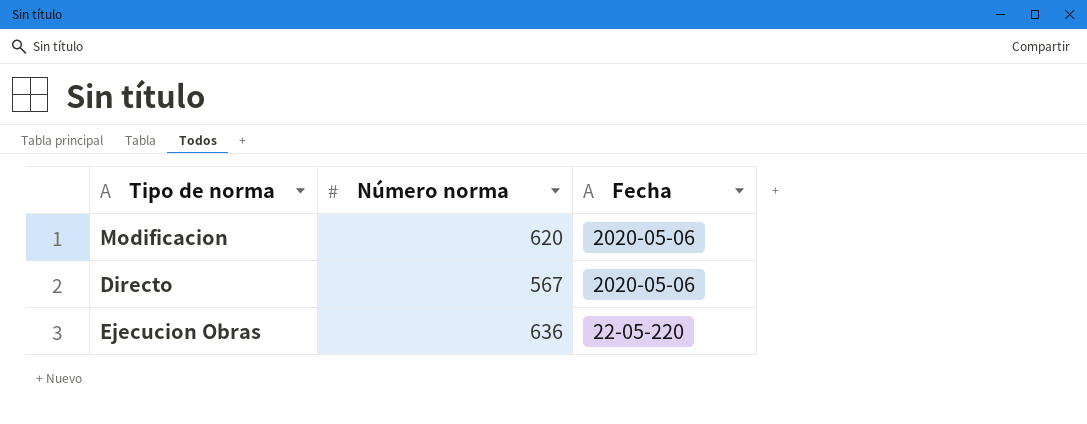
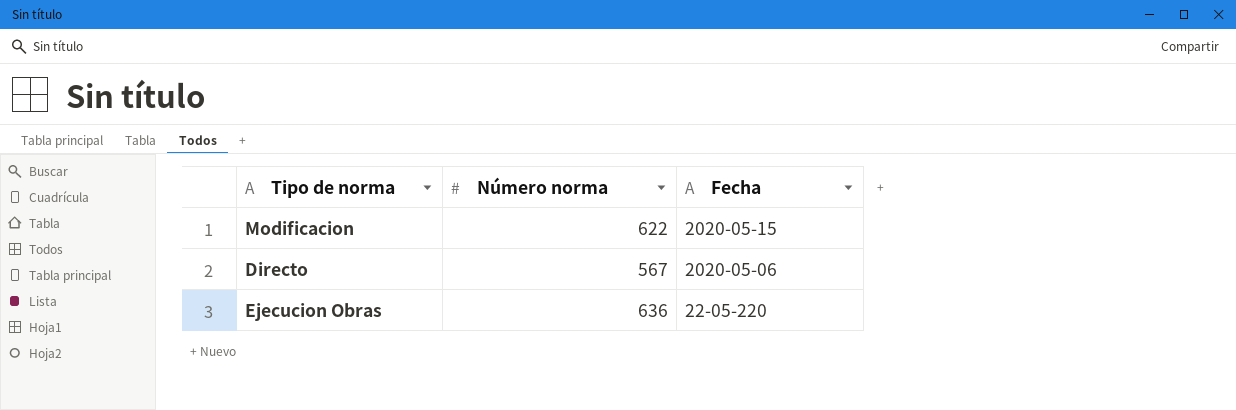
Modificacion | Número norma: 620 -> 622
Modificacion | Fecha: 2020-05-06 -> 2020-05-15

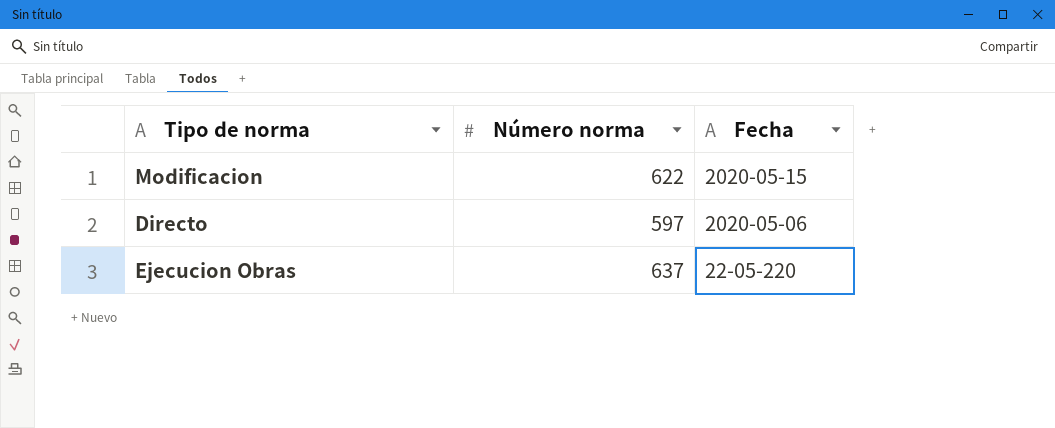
Directo | Número norma: 567 -> 597
Ejecucion Obras | Número norma: 636 -> 637

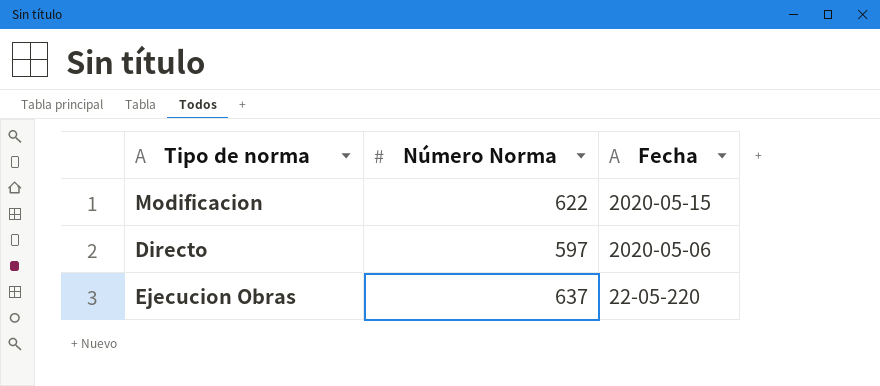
column name: Número norma -> Número Norma

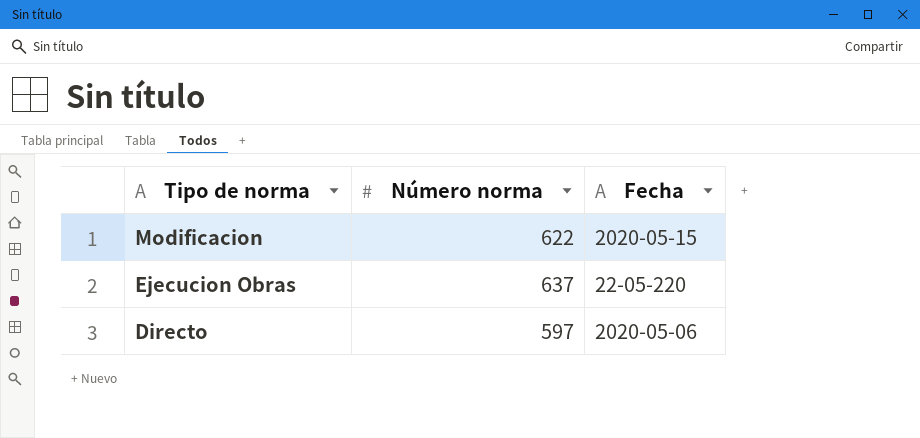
row order: Fecha descending -> Tipo de norma descending
column name: Número Norma -> Número norma

